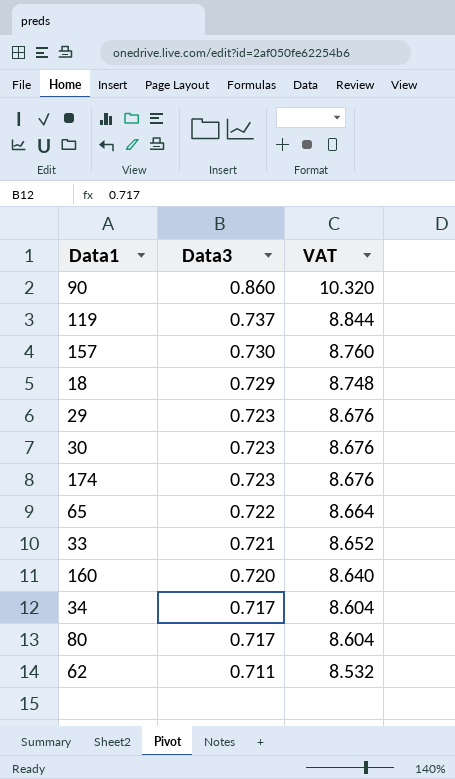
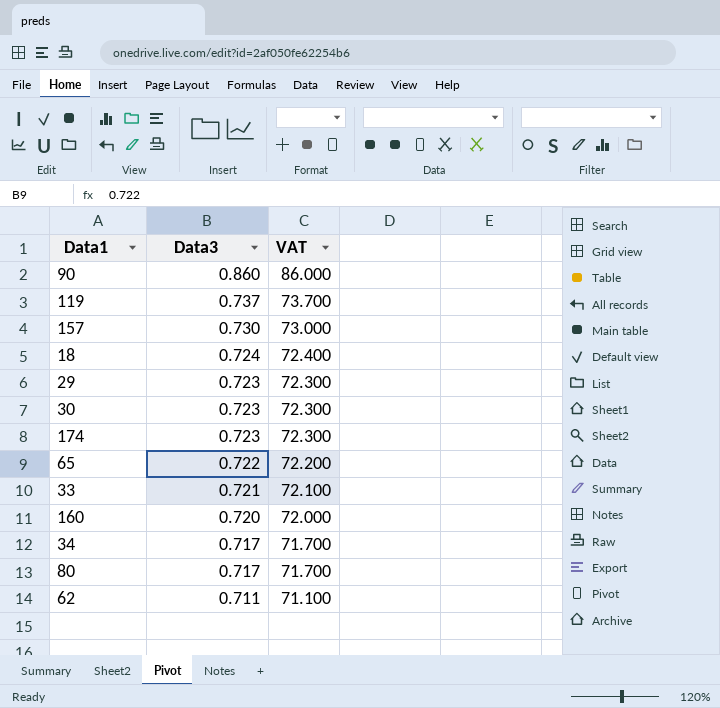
column VAT | formula: [Data3] * 12 -> [Data3] * 100
18 | Data3: 0.729 -> 0.724

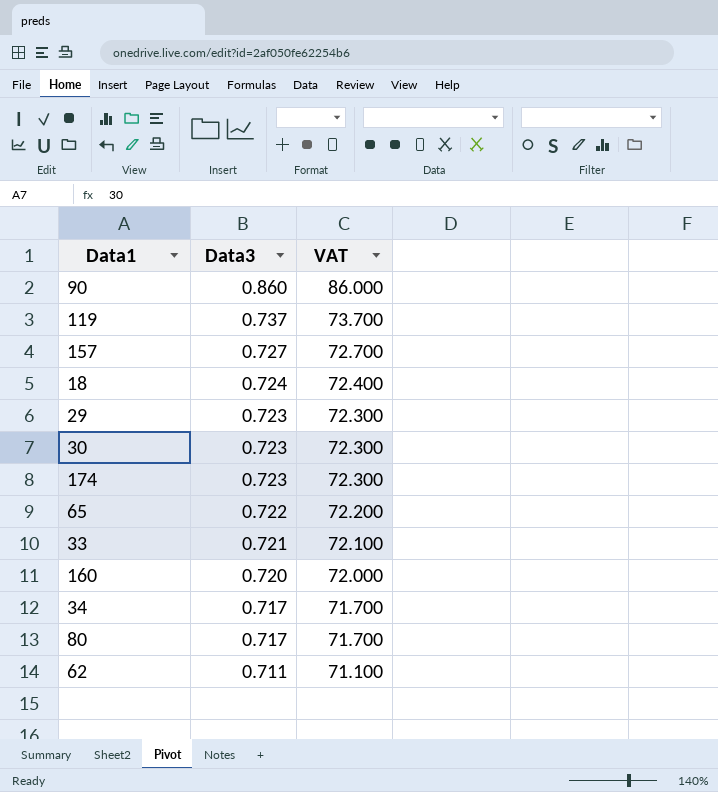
157 | Data3: 0.730 -> 0.727
157 | VAT: 73.000 -> 72.700

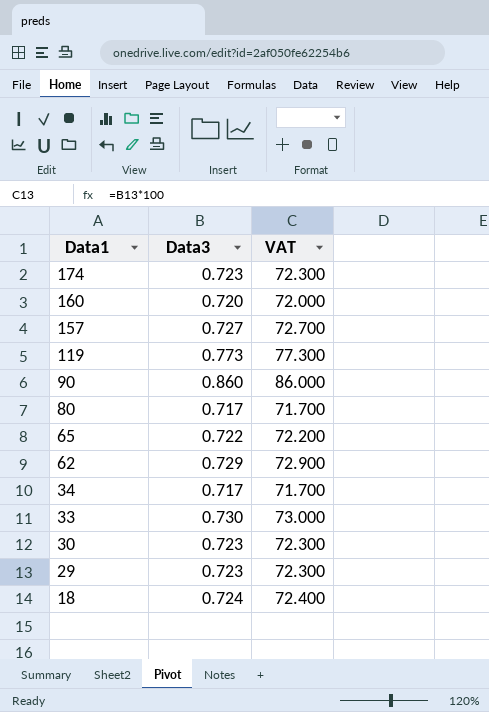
row order: Data3 descending -> Data1 descending
119 | Data3: 0.737 -> 0.773
119 | VAT: 73.700 -> 77.300
62 | Data3: 0.711 -> 0.729
62 | VAT: 71.100 -> 72.900
33 | Data3: 0.721 -> 0.730
33 | VAT: 72.100 -> 73.000

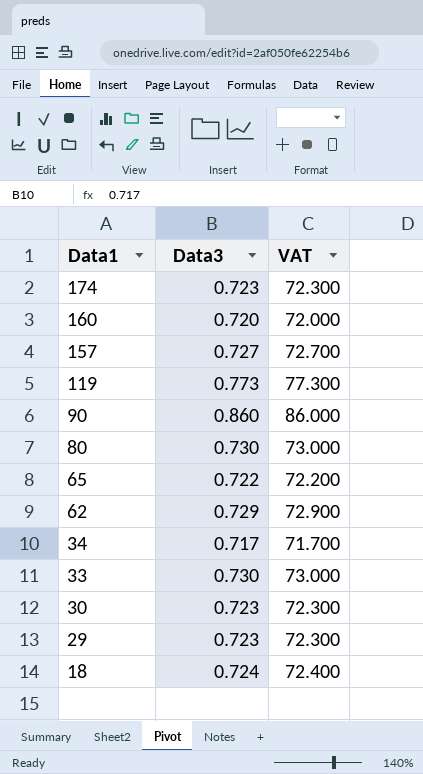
80 | Data3: 0.717 -> 0.730
80 | VAT: 71.700 -> 73.000

